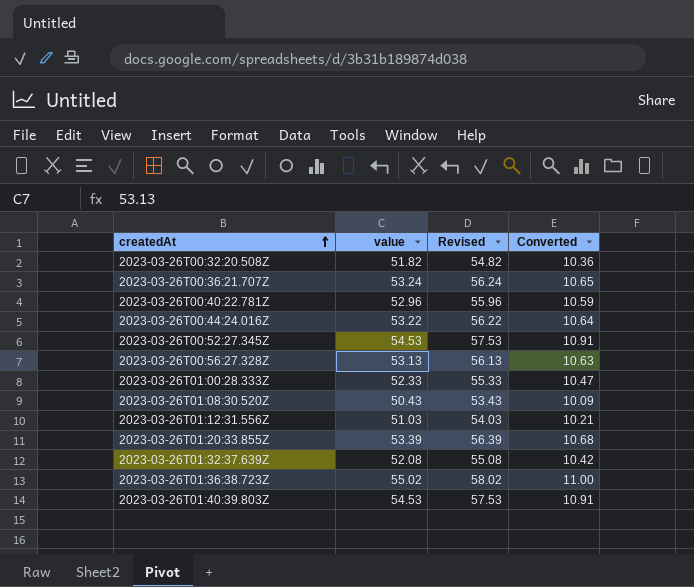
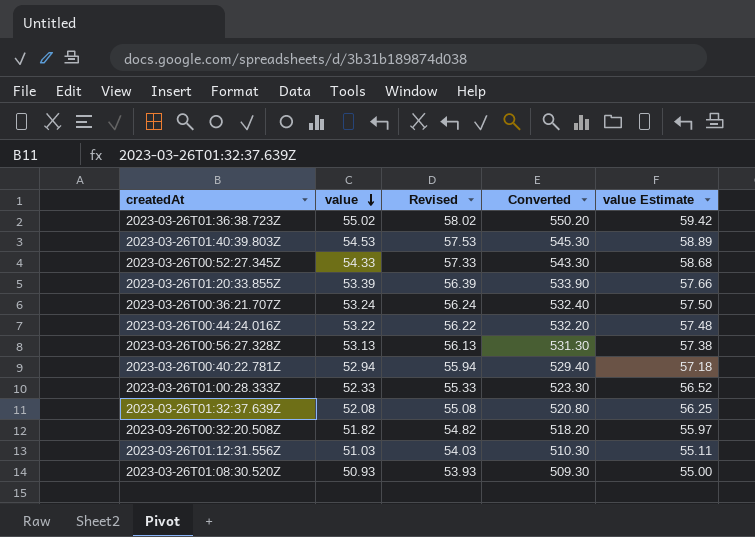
row order: createdAt ascending -> value descending
column Converted | formula: [value] * 0.2 -> [value] * 10
column value Estimate | formula: none -> [value] * 1.08
2023-03-26T00:52:27.345Z | value: 54.53 -> 54.33
2023-03-26T00:52:27.345Z | Revised: 57.53 -> 57.33
2023-03-26T00:40:22.781Z | value: 52.96 -> 52.94
2023-03-26T00:40:22.781Z | Revised: 55.96 -> 55.94
2023-03-26T01:08:30.520Z | value: 50.43 -> 50.93
2023-03-26T01:08:30.520Z | Revised: 53.43 -> 53.93

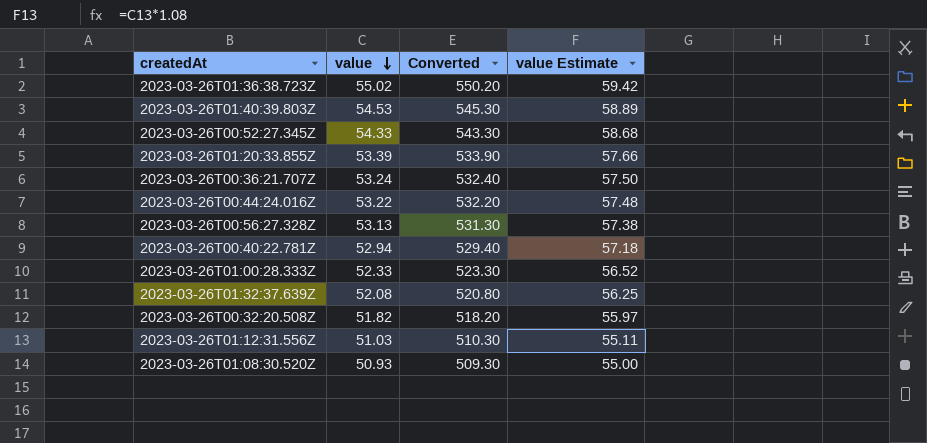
column Revised | formula: [value] + 3 -> none

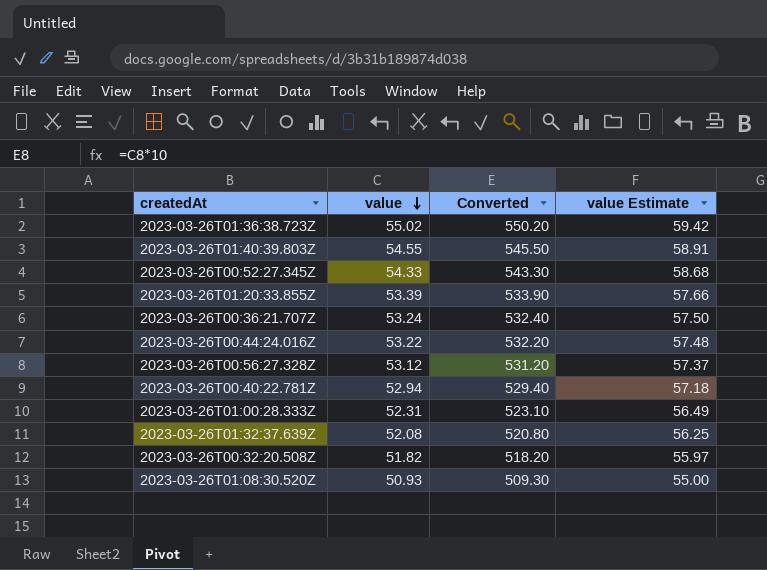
row 2023-03-26T01:12:31.556Z: 51.03 | 510.30 | 55.11 -> none
2023-03-26T01:40:39.803Z | value: 54.53 -> 54.55
2023-03-26T01:40:39.803Z | Converted: 545.30 -> 545.50
2023-03-26T01:40:39.803Z | value Estimate: 58.89 -> 58.91
2023-03-26T00:56:27.328Z | value: 53.13 -> 53.12
2023-03-26T00:56:27.328Z | Converted: 531.30 -> 531.20
2023-03-26T00:56:27.328Z | value Estimate: 57.38 -> 57.37
2023-03-26T01:00:28.333Z | value: 52.33 -> 52.31
2023-03-26T01:00:28.333Z | Converted: 523.30 -> 523.10
2023-03-26T01:00:28.333Z | value Estimate: 56.52 -> 56.49

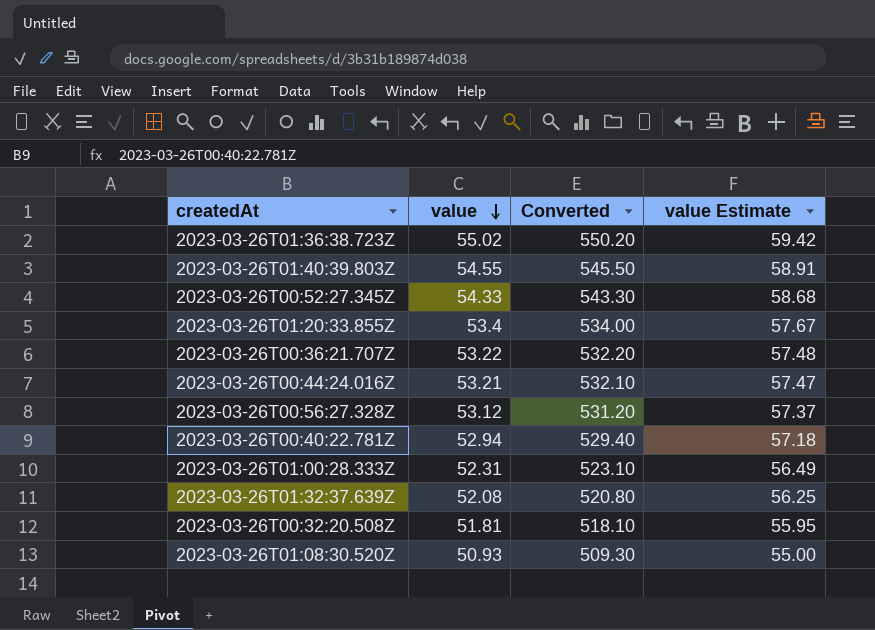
2023-03-26T01:20:33.855Z | value: 53.39 -> 53.4
2023-03-26T01:20:33.855Z | Converted: 533.90 -> 534.00
2023-03-26T01:20:33.855Z | value Estimate: 57.66 -> 57.67
2023-03-26T00:36:21.707Z | value: 53.24 -> 53.22
2023-03-26T00:36:21.707Z | Converted: 532.40 -> 532.20
2023-03-26T00:36:21.707Z | value Estimate: 57.50 -> 57.48
2023-03-26T00:44:24.016Z | value: 53.22 -> 53.21
2023-03-26T00:44:24.016Z | Converted: 532.20 -> 532.10
2023-03-26T00:44:24.016Z | value Estimate: 57.48 -> 57.47
2023-03-26T00:32:20.508Z | value: 51.82 -> 51.81
2023-03-26T00:32:20.508Z | Converted: 518.20 -> 518.10
2023-03-26T00:32:20.508Z | value Estimate: 55.97 -> 55.95

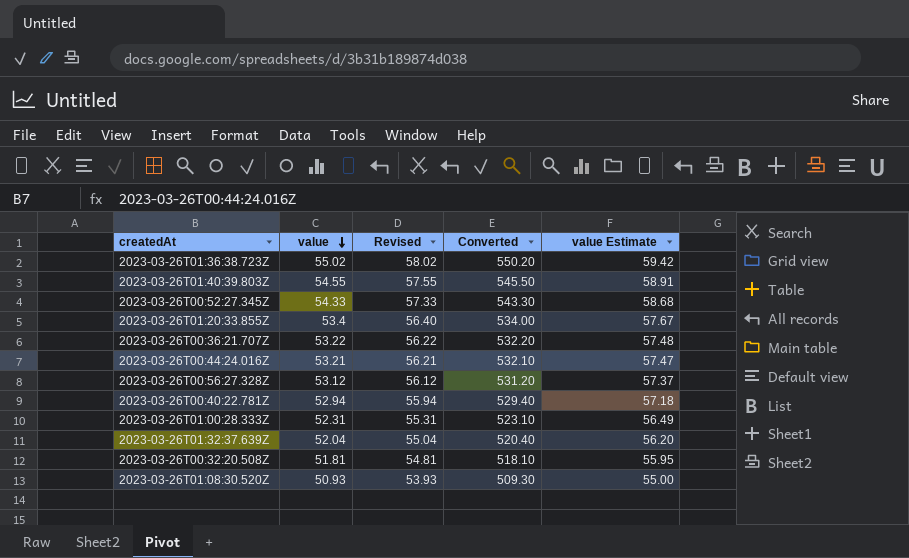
column Revised | formula: none -> [value] + 3
2023-03-26T01:32:37.639Z | value: 52.08 -> 52.04
2023-03-26T01:32:37.639Z | Converted: 520.80 -> 520.40
2023-03-26T01:32:37.639Z | value Estimate: 56.25 -> 56.20

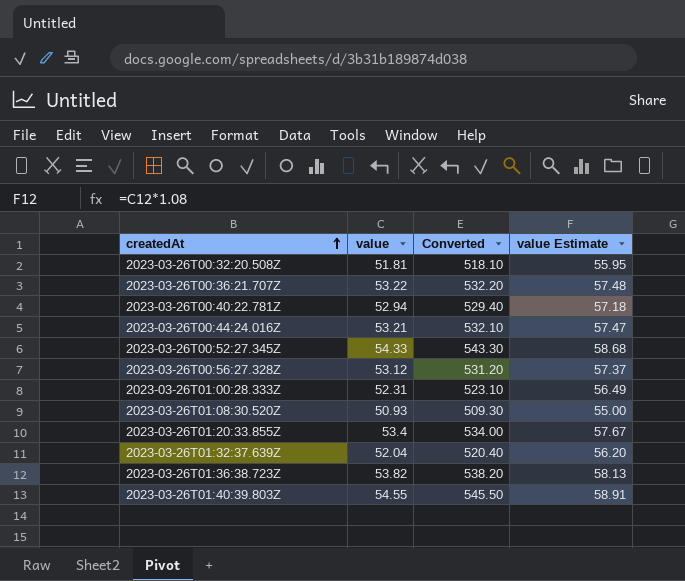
row order: value descending -> createdAt ascending
column Revised | formula: [value] + 3 -> none
2023-03-26T01:36:38.723Z | value: 55.02 -> 53.82
2023-03-26T01:36:38.723Z | Converted: 550.20 -> 538.20
2023-03-26T01:36:38.723Z | value Estimate: 59.42 -> 58.13

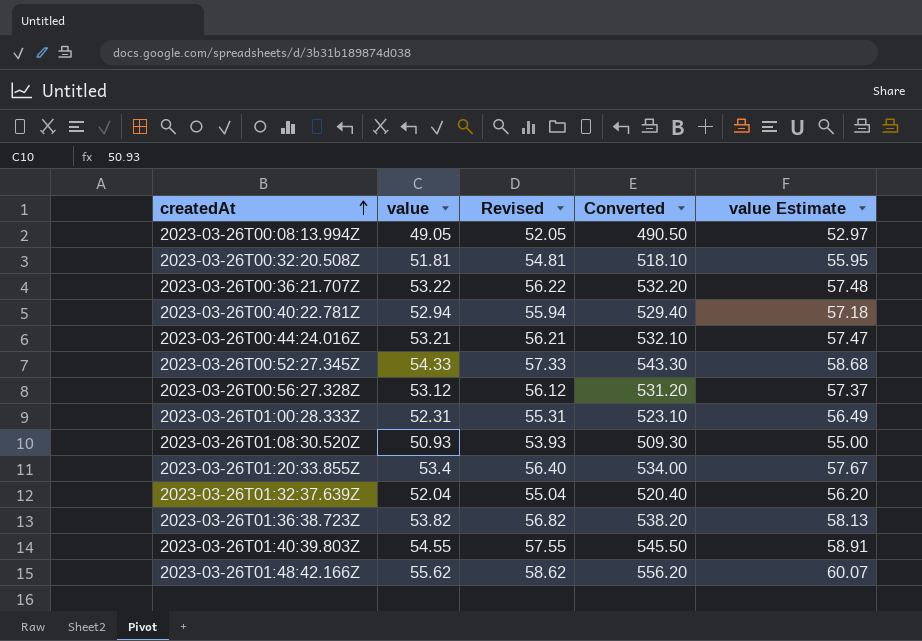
column Revised | formula: none -> [value] + 3
row 2023-03-26T00:08:13.994Z: none -> 49.05 | 52.05 | 490.50 | 52.97
row 2023-03-26T01:48:42.166Z: none -> 55.62 | 58.62 | 556.20 | 60.07

